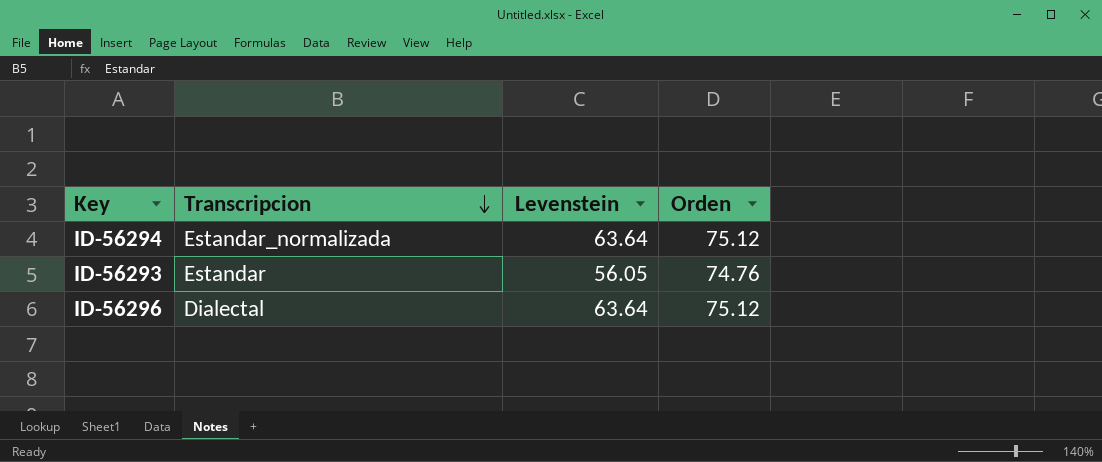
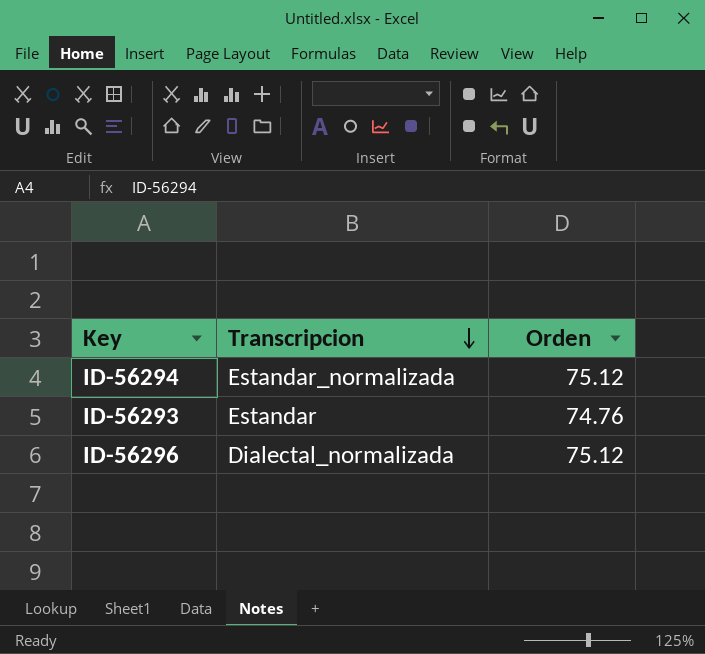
column Levenstein | position: 3 -> none
ID-56296 | Transcripcion: Dialectal -> Dialectal_normalizada

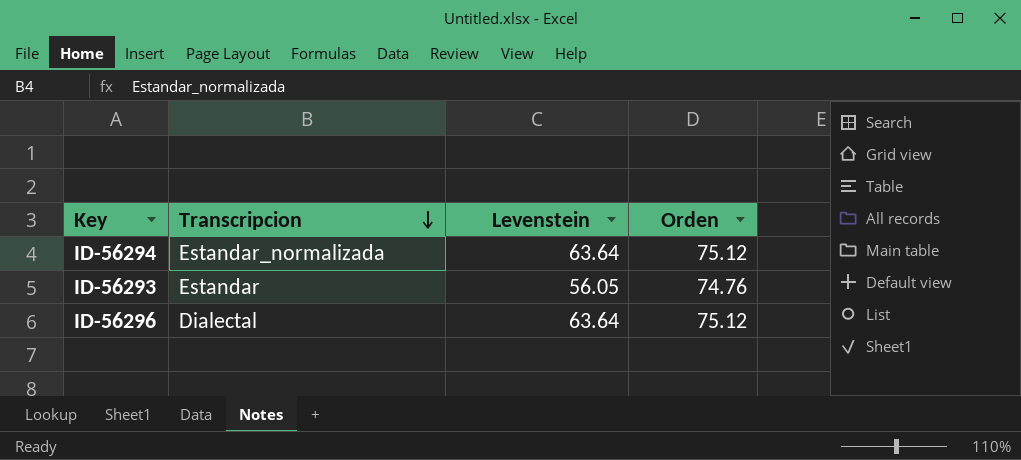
column Levenstein | position: none -> 3
ID-56296 | Transcripcion: Dialectal_normalizada -> Dialectal

